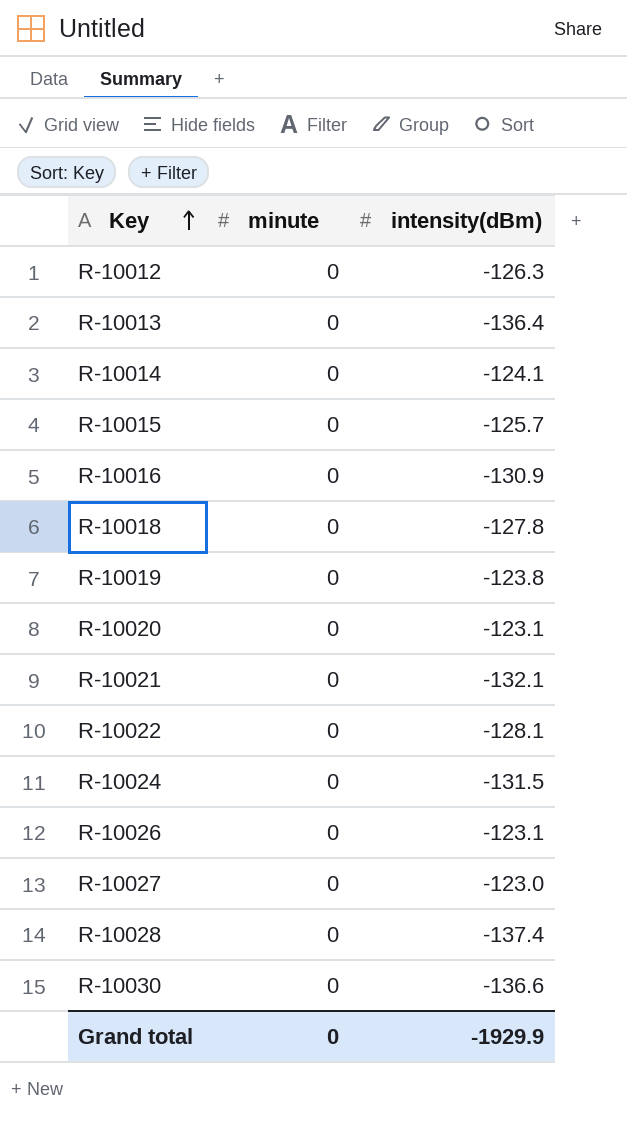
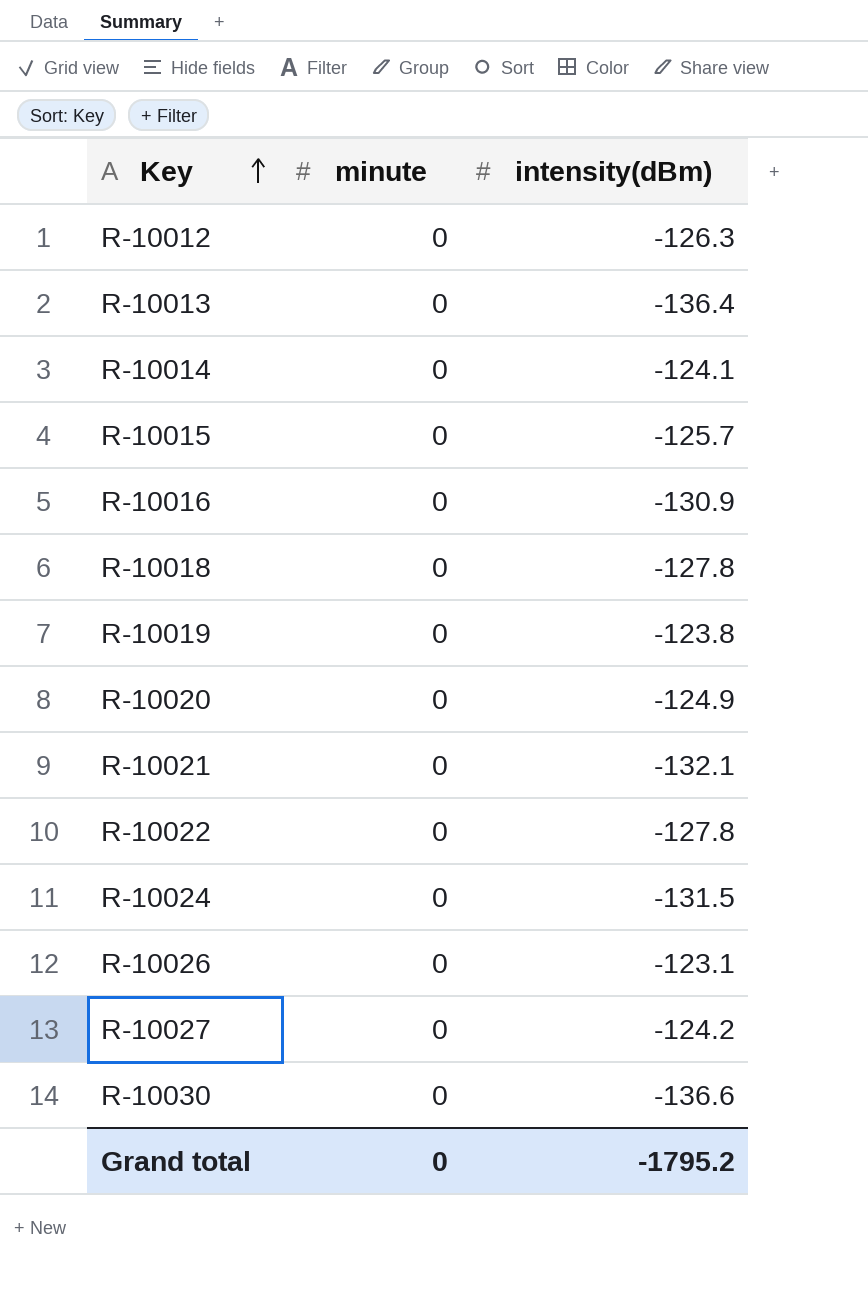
row R-10028: 0 | -137.4 -> none
R-10020 | intensity(dBm): -123.1 -> -124.9
R-10022 | intensity(dBm): -128.1 -> -127.8
R-10027 | intensity(dBm): -123.0 -> -124.2
Grand total | intensity(dBm): -1929.9 -> -1795.2

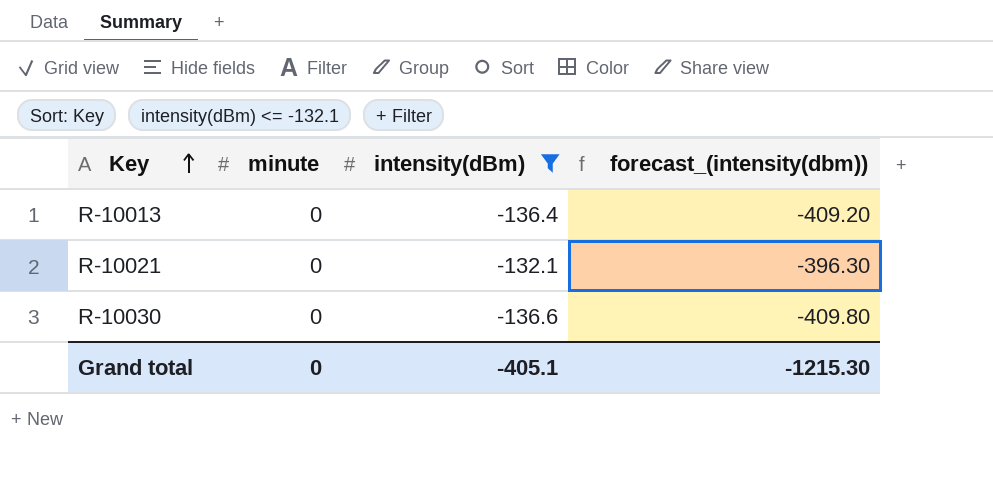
filter: none -> intensity(dBm) <= -132.1
column forecast_(intensity(dbm)) | formula: none -> [intensity(dBm)] * 3
Grand total | intensity(dBm): -1795.2 -> -405.1

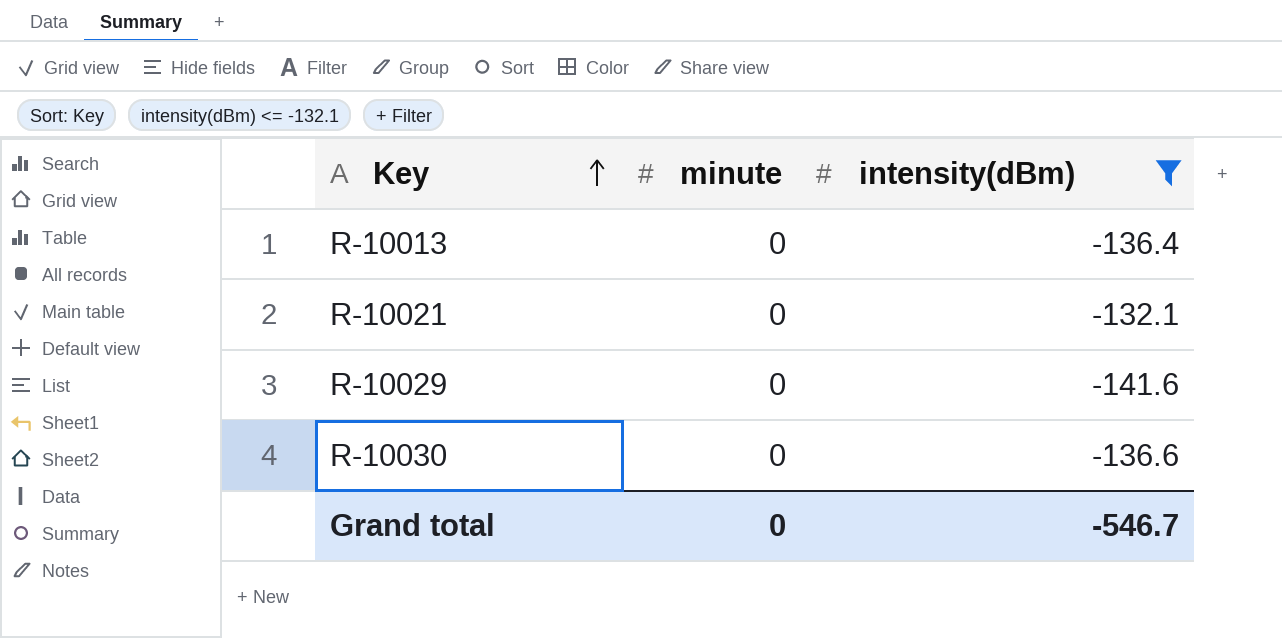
column forecast_(intensity(dbm)) | formula: [intensity(dBm)] * 3 -> none
row R-10029: none -> 0 | -141.6
Grand total | intensity(dBm): -405.1 -> -546.7

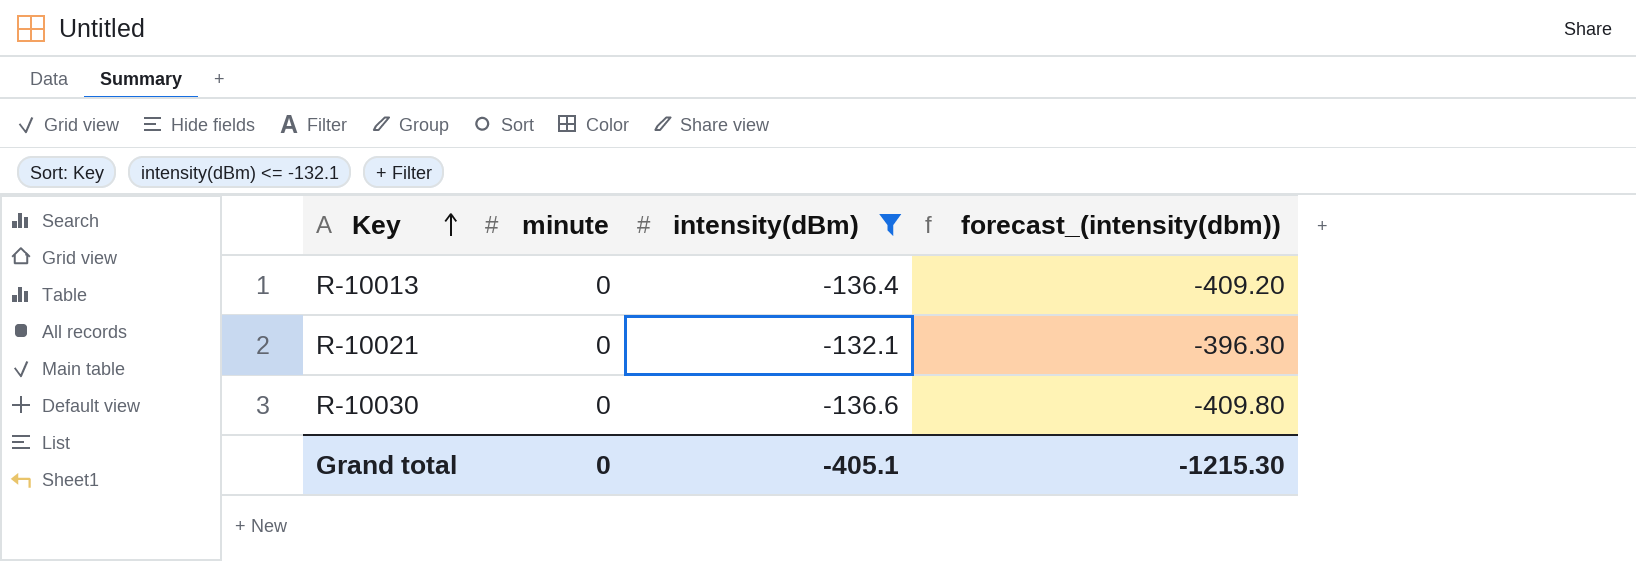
column forecast_(intensity(dbm)) | formula: none -> [intensity(dBm)] * 3
row R-10029: 0 | -141.6 -> none
Grand total | intensity(dBm): -546.7 -> -405.1

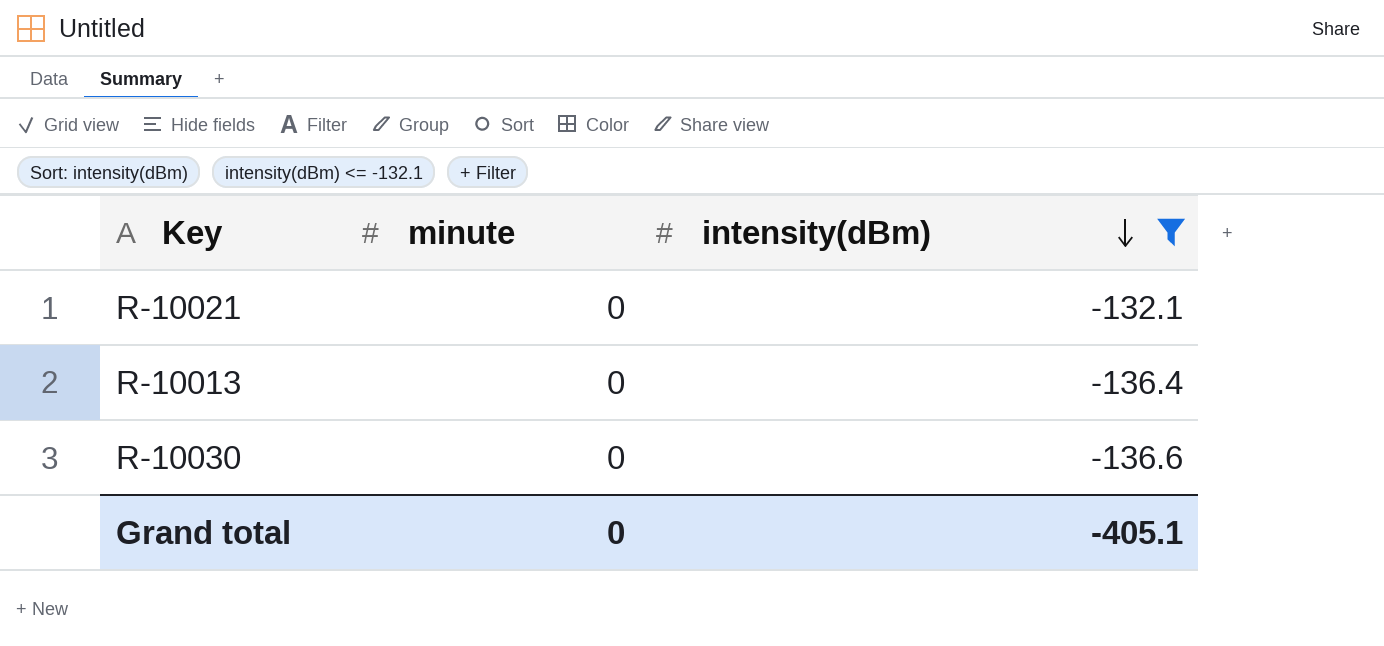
row order: Key ascending -> intensity(dBm) descending
column forecast_(intensity(dbm)) | formula: [intensity(dBm)] * 3 -> none

